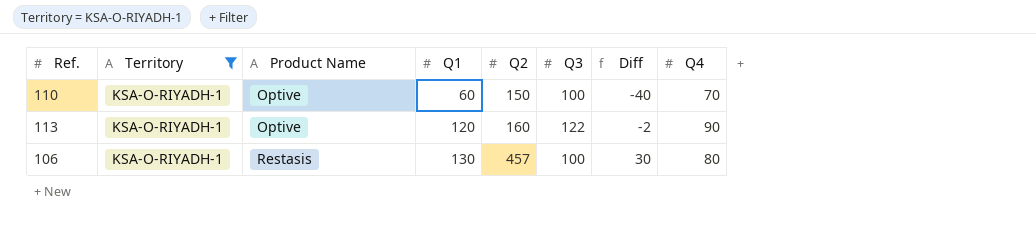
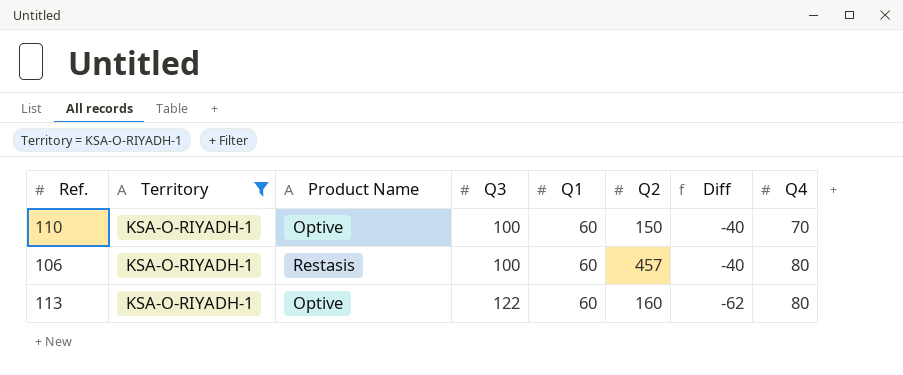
row order: Product Name ascending -> Q3 ascending
column Q3 | position: 6 -> 4
106 | Q1: 130 -> 60
106 | Diff: 30 -> -40
113 | Q1: 120 -> 60
113 | Diff: -2 -> -62
113 | Q4: 90 -> 80

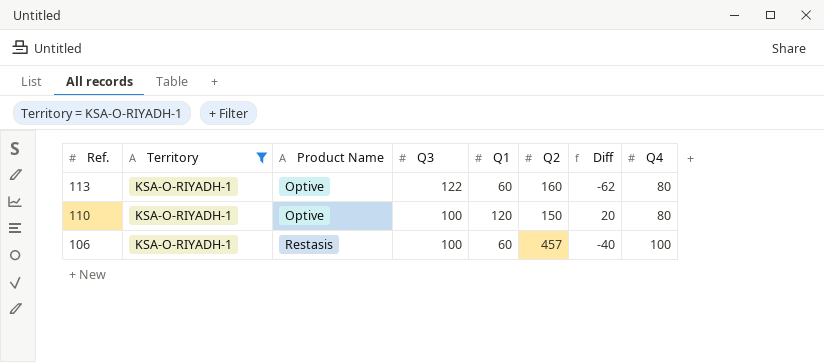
row order: Q3 ascending -> Ref. descending
110 | Q1: 60 -> 120
110 | Diff: -40 -> 20
110 | Q4: 70 -> 80
106 | Q4: 80 -> 100

